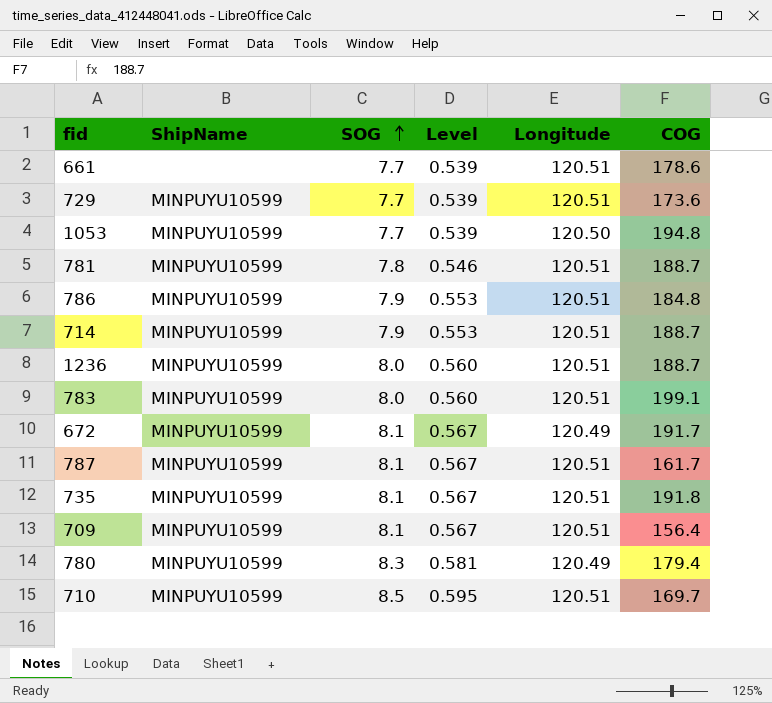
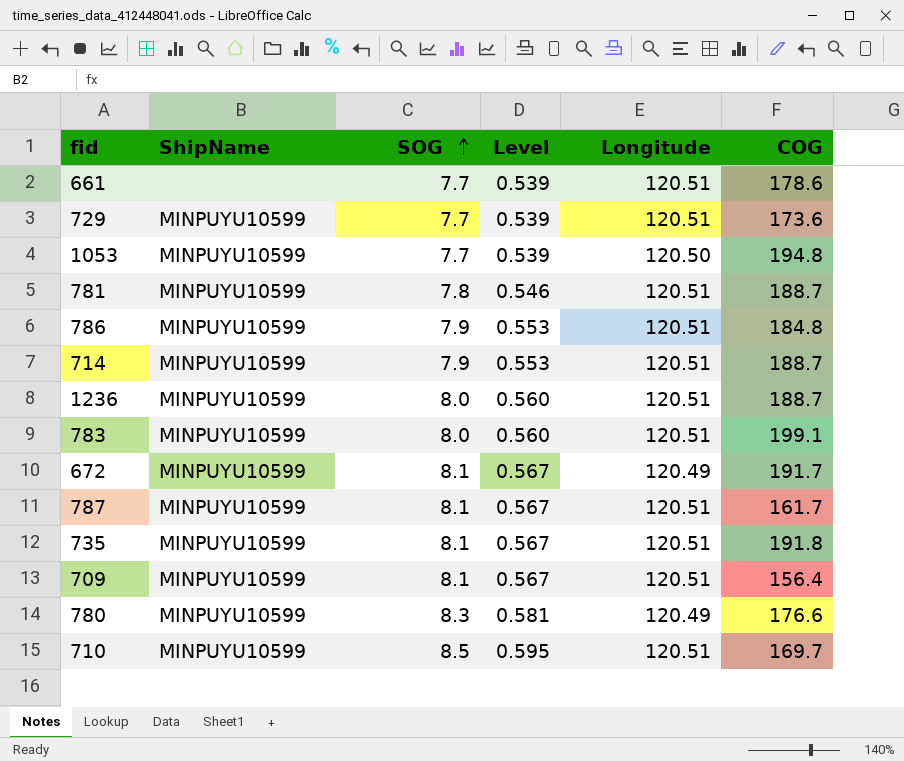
780 | COG: 179.4 -> 176.6

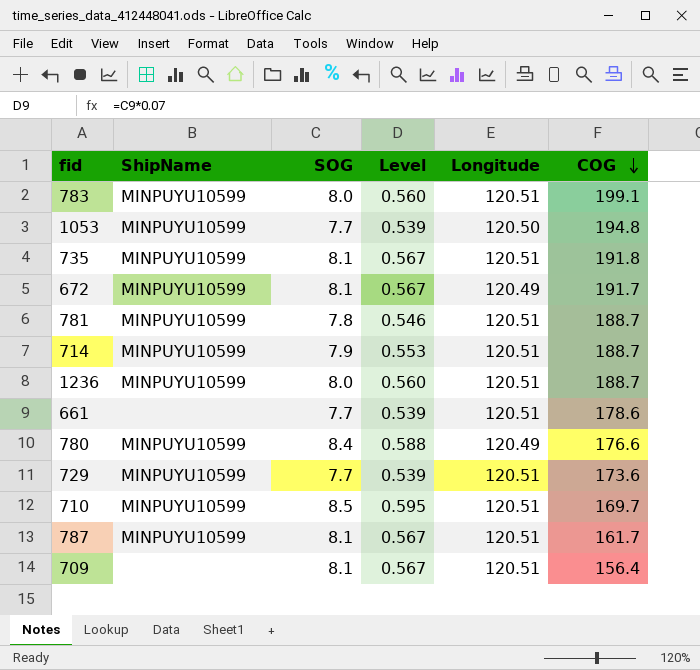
row order: SOG ascending -> COG descending
row 786: MINPUYU10599 | 7.9 | 0.553 | 120.51 | 184.8 -> none
780 | SOG: 8.3 -> 8.4
780 | Level: 0.581 -> 0.588
709 | ShipName: MINPUYU10599 -> none

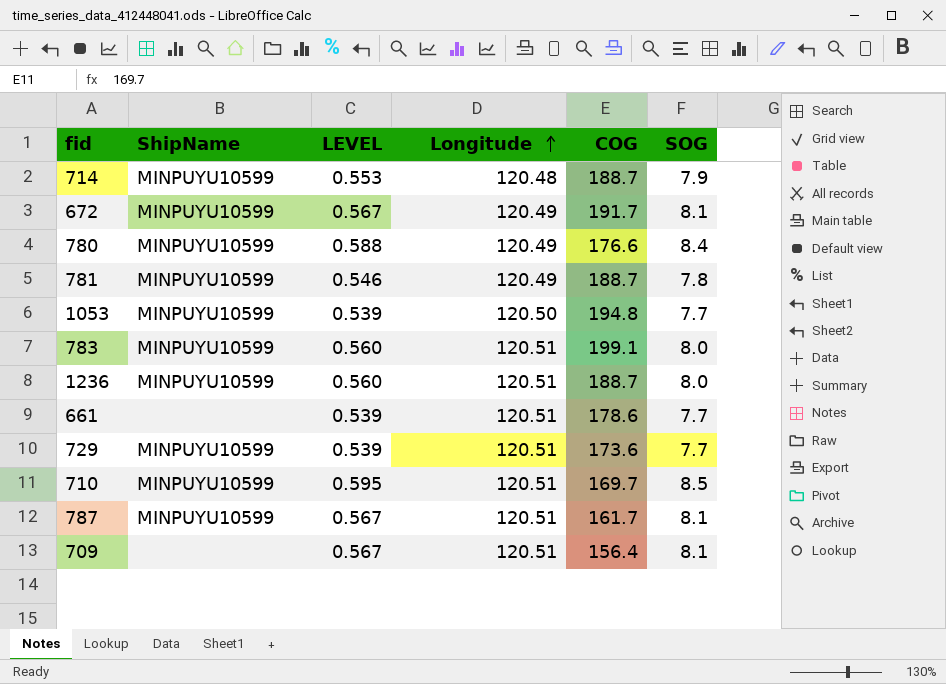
row order: COG descending -> Longitude ascending
column name: Level -> LEVEL
column SOG | position: 3 -> 6
row 735: MINPUYU10599 | 8.1 | 0.567 | 120.51 | 191.8 -> none
714 | Longitude: 120.51 -> 120.48
781 | Longitude: 120.51 -> 120.49

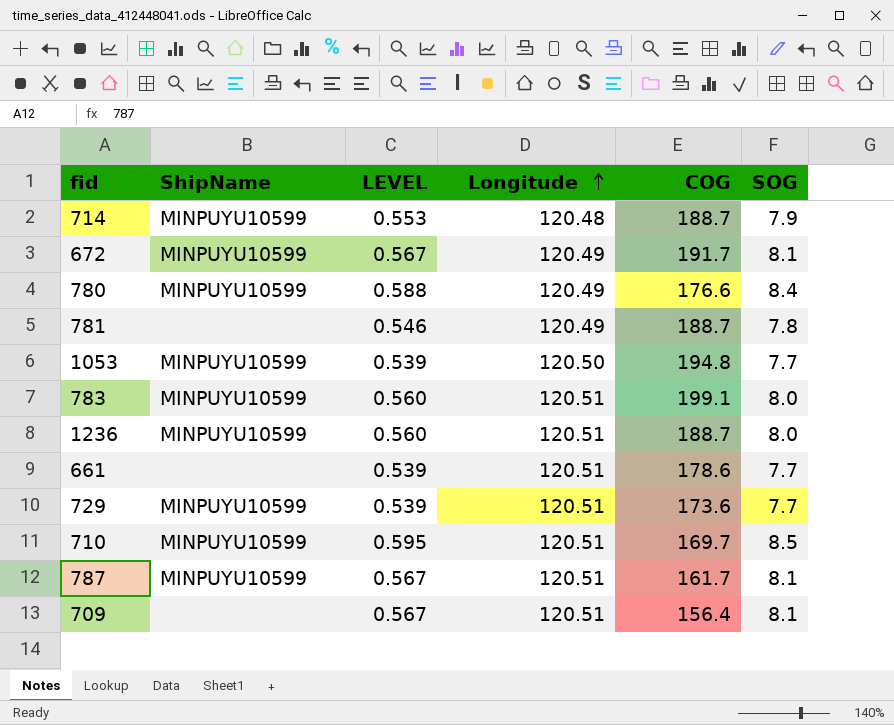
781 | ShipName: MINPUYU10599 -> none

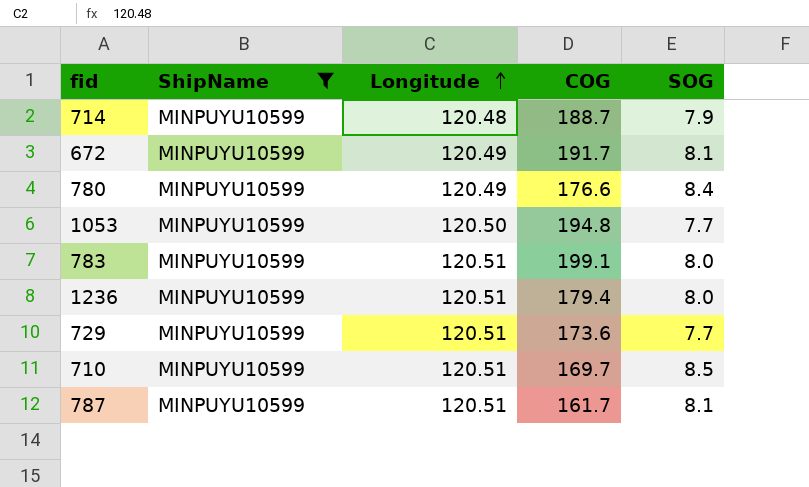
filter: none -> ShipName = MINPUYU10599
column LEVEL | formula: [SOG] * 0.07 -> none
1236 | COG: 188.7 -> 179.4

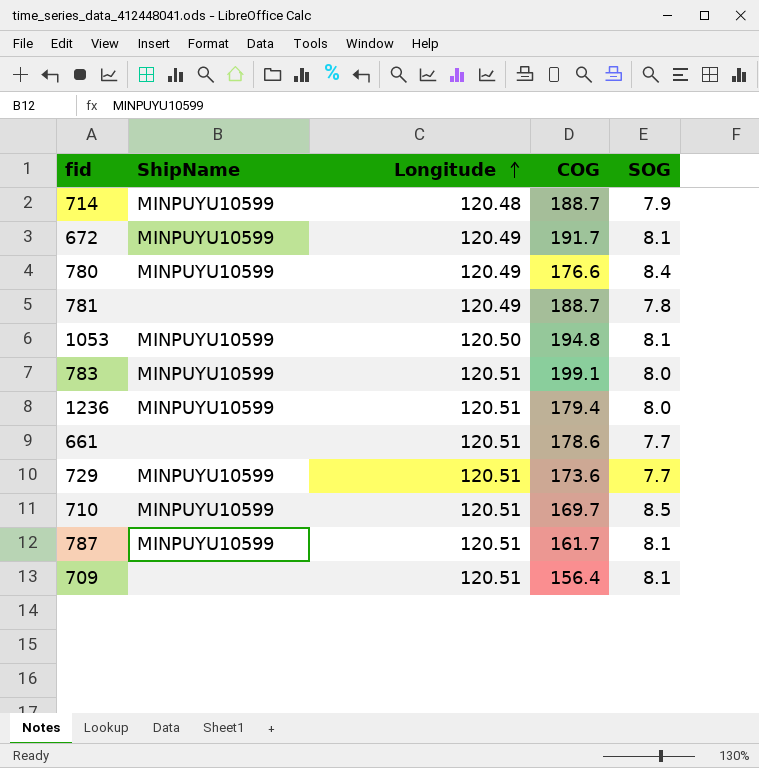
filter: ShipName = MINPUYU10599 -> none
1053 | SOG: 7.7 -> 8.1

